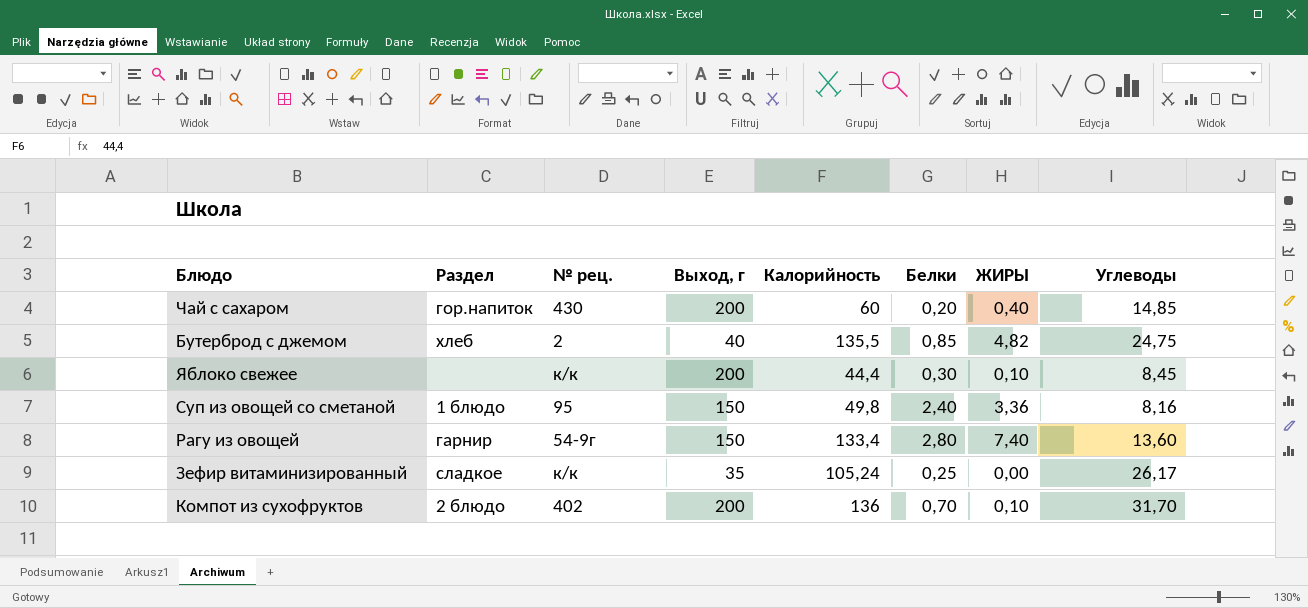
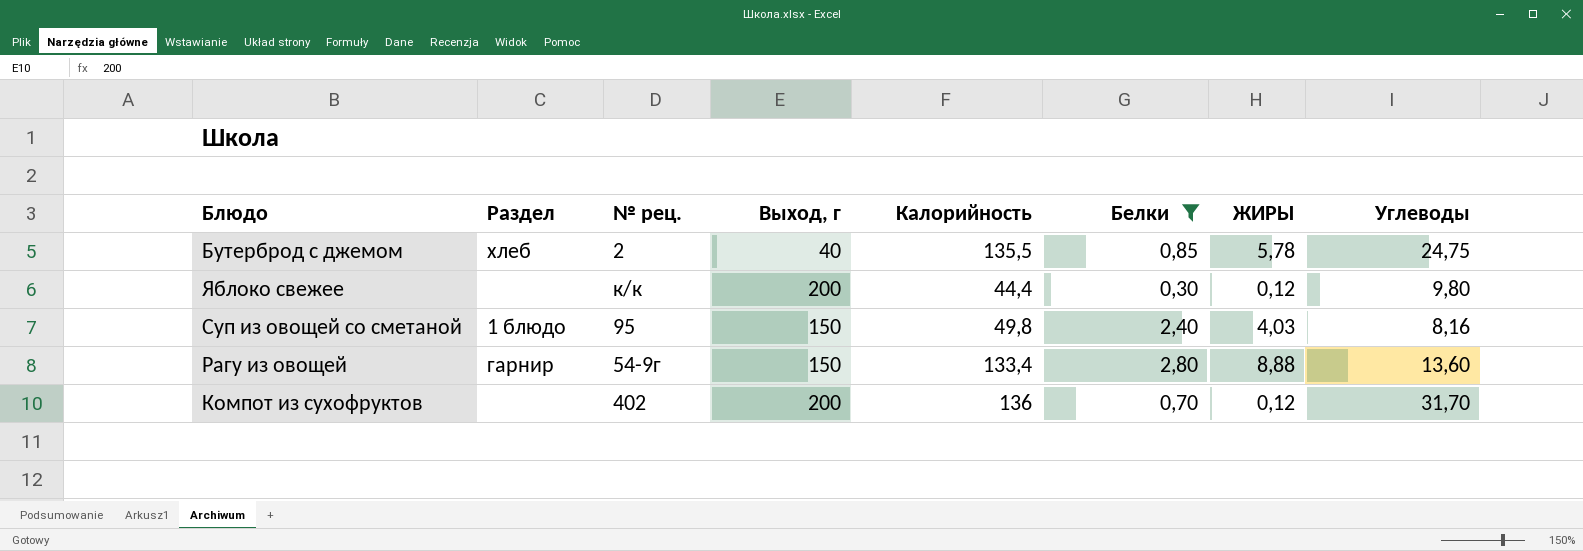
filter: none -> Белки >= 0,30
Бутерброд с джемом | ЖИРЫ: 4,82 -> 5,78
Яблоко свежее | ЖИРЫ: 0,10 -> 0,12
Яблоко свежее | Углеводы: 8,45 -> 9,80
Суп из овощей со сметаной | ЖИРЫ: 3,36 -> 4,03
Рагу из овощей | ЖИРЫ: 7,40 -> 8,88
Компот из сухофруктов | Раздел: 2 блюдо -> none
Компот из сухофруктов | ЖИРЫ: 0,10 -> 0,12

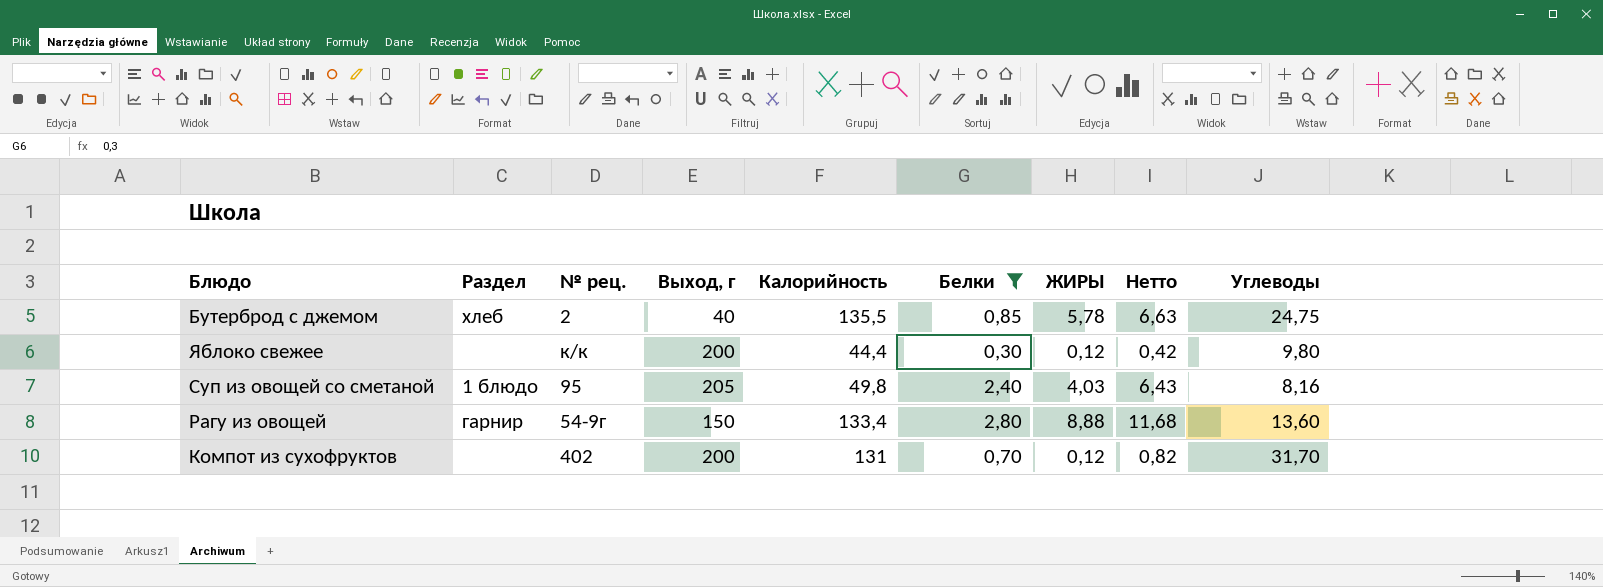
column Нетто | formula: none -> [Белки] + [ЖИРЫ]
Суп из овощей со сметаной | Выход, г: 150 -> 205
Компот из сухофруктов | Калорийность: 136 -> 131

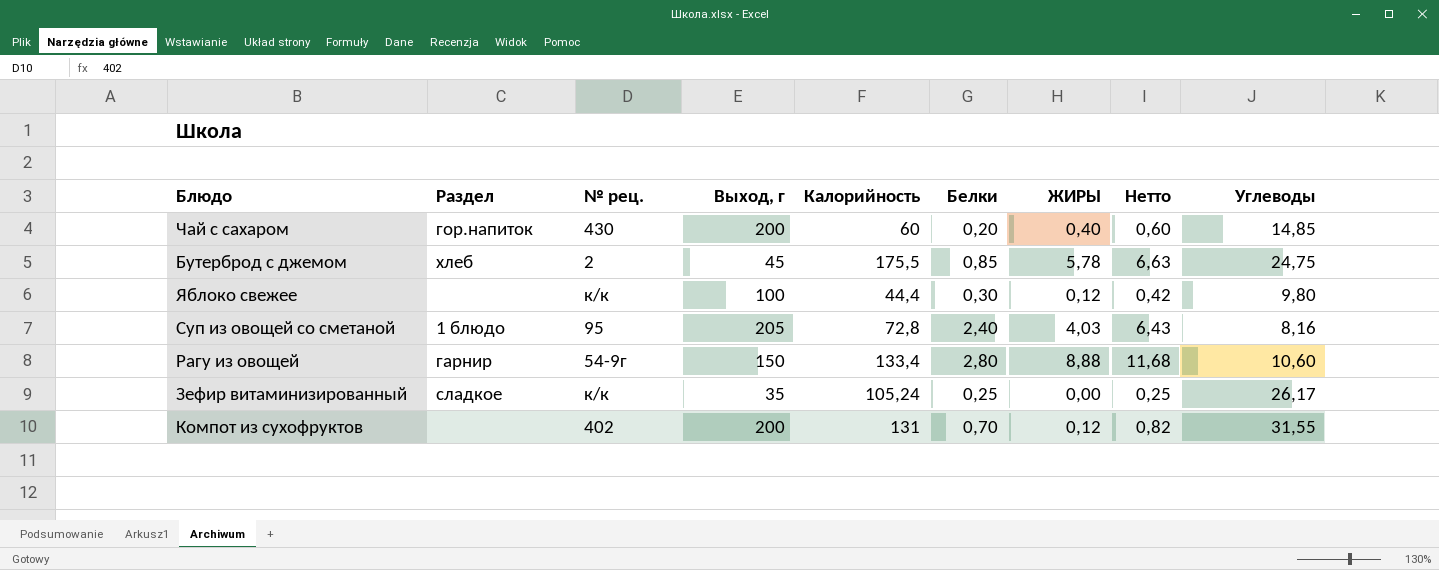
filter: Белки >= 0,30 -> none
Бутерброд с джемом | Выход, г: 40 -> 45
Бутерброд с джемом | Калорийность: 135,5 -> 175,5
Яблоко свежее | Выход, г: 200 -> 100
Суп из овощей со сметаной | Калорийность: 49,8 -> 72,8
Рагу из овощей | Углеводы: 13,60 -> 10,60
Компот из сухофруктов | Углеводы: 31,70 -> 31,55

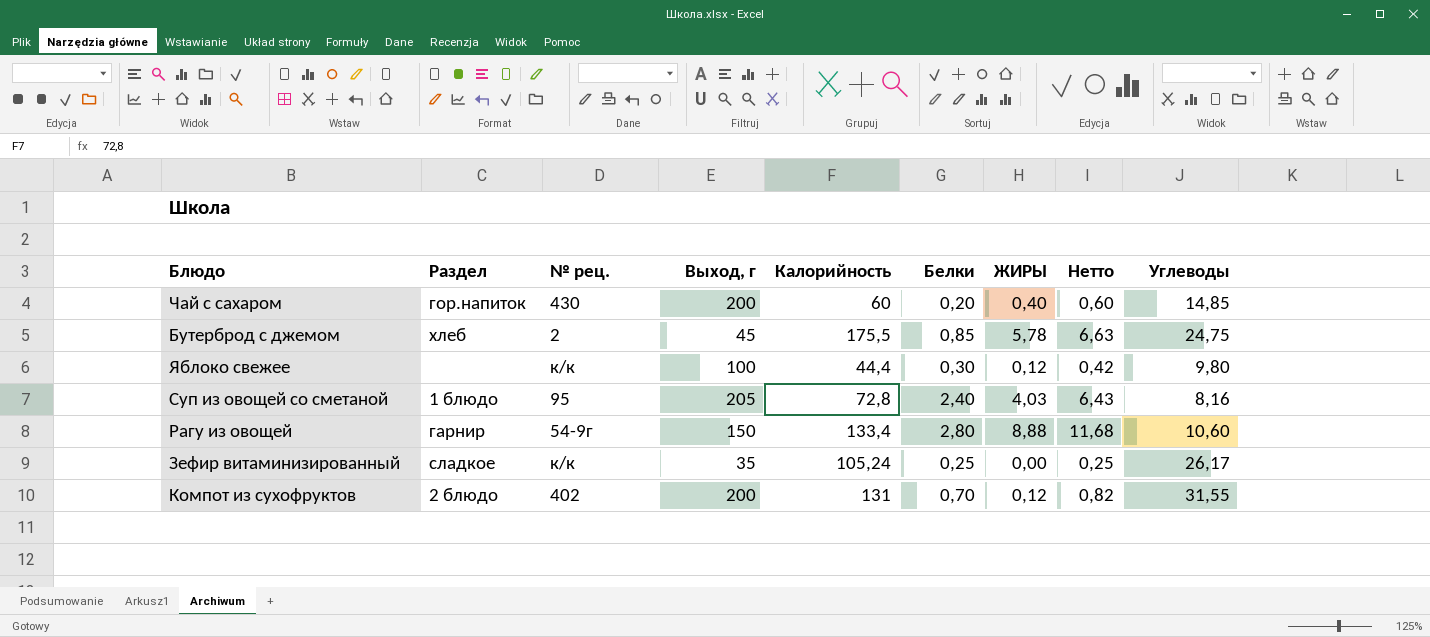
Компот из сухофруктов | Раздел: none -> 2 блюдо

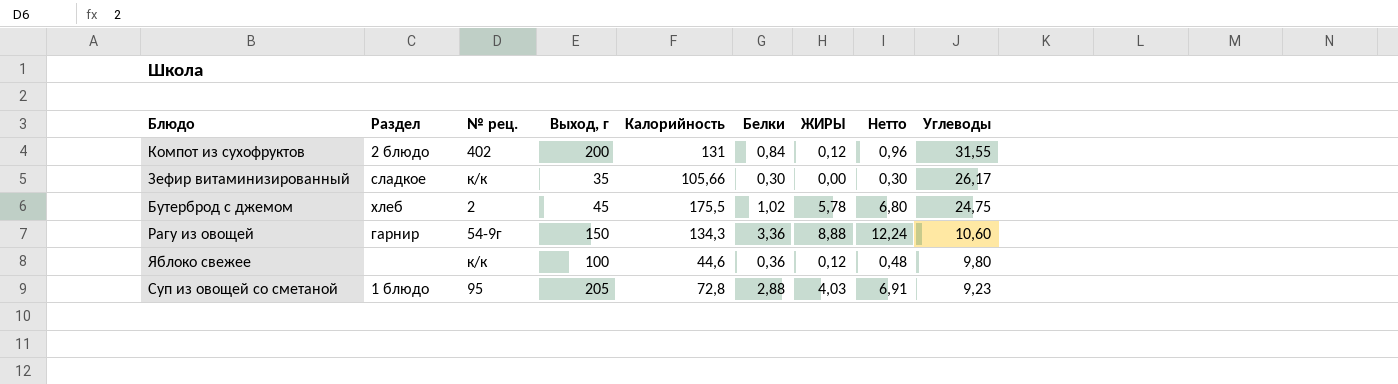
row order: none -> Углеводы descending
row Чай с сахаром: гор.напиток | 430 | 200 | 60 | 0,20 | 0,40 | 0,60 | 14,85 -> none
Компот из сухофруктов | Белки: 0,70 -> 0,84
Компот из сухофруктов | Нетто: 0,82 -> 0,96
Зефир витаминизированный | Калорийность: 105,24 -> 105,66
Зефир витаминизированный | Белки: 0,25 -> 0,30
Зефир витаминизированный | Нетто: 0,25 -> 0,30
Бутерброд с джемом | Белки: 0,85 -> 1,02
Бутерброд с джемом | Нетто: 6,63 -> 6,80
Рагу из овощей | Калорийность: 133,4 -> 134,3
Рагу из овощей | Белки: 2,80 -> 3,36
Рагу из овощей | Нетто: 11,68 -> 12,24
Яблоко свежее | Калорийность: 44,4 -> 44,6
Яблоко свежее | Белки: 0,30 -> 0,36
Яблоко свежее | Нетто: 0,42 -> 0,48
Суп из овощей со сметаной | Белки: 2,40 -> 2,88
Суп из овощей со сметаной | Нетто: 6,43 -> 6,91
Суп из овощей со сметаной | Углеводы: 8,16 -> 9,23

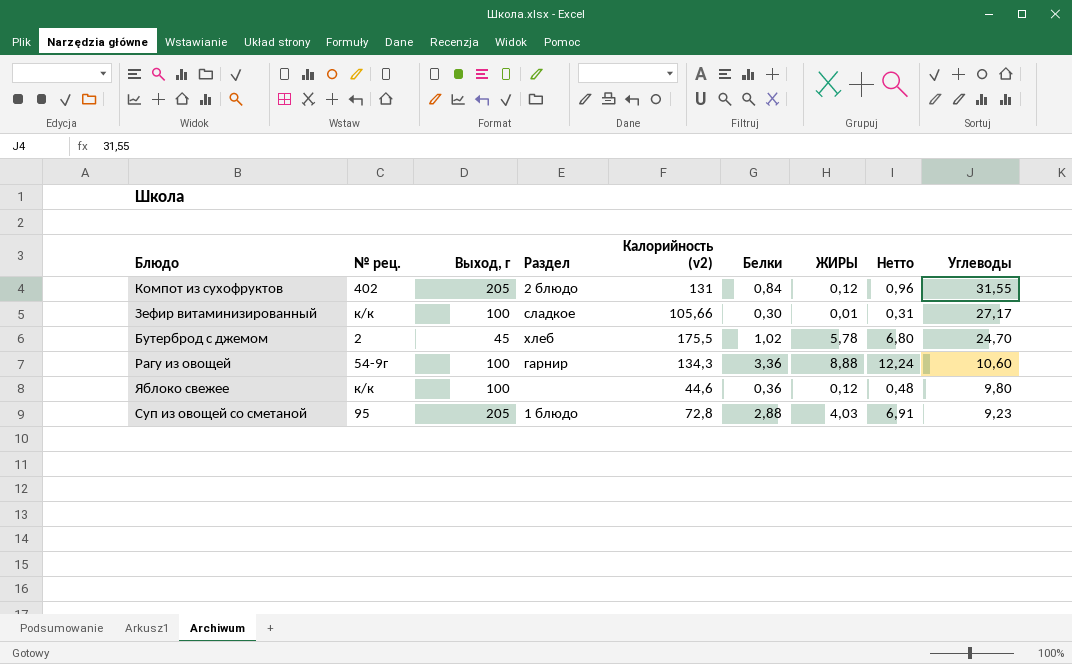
column Раздел | position: 2 -> 4
column name: Калорийность -> Калорийность (v2)
Компот из сухофруктов | Выход, г: 200 -> 205
Зефир витаминизированный | Выход, г: 35 -> 100
Зефир витаминизированный | ЖИРЫ: 0,00 -> 0,01
Зефир витаминизированный | Нетто: 0,30 -> 0,31
Зефир витаминизированный | Углеводы: 26,17 -> 27,17
Бутерброд с джемом | Углеводы: 24,75 -> 24,70
Рагу из овощей | Выход, г: 150 -> 100

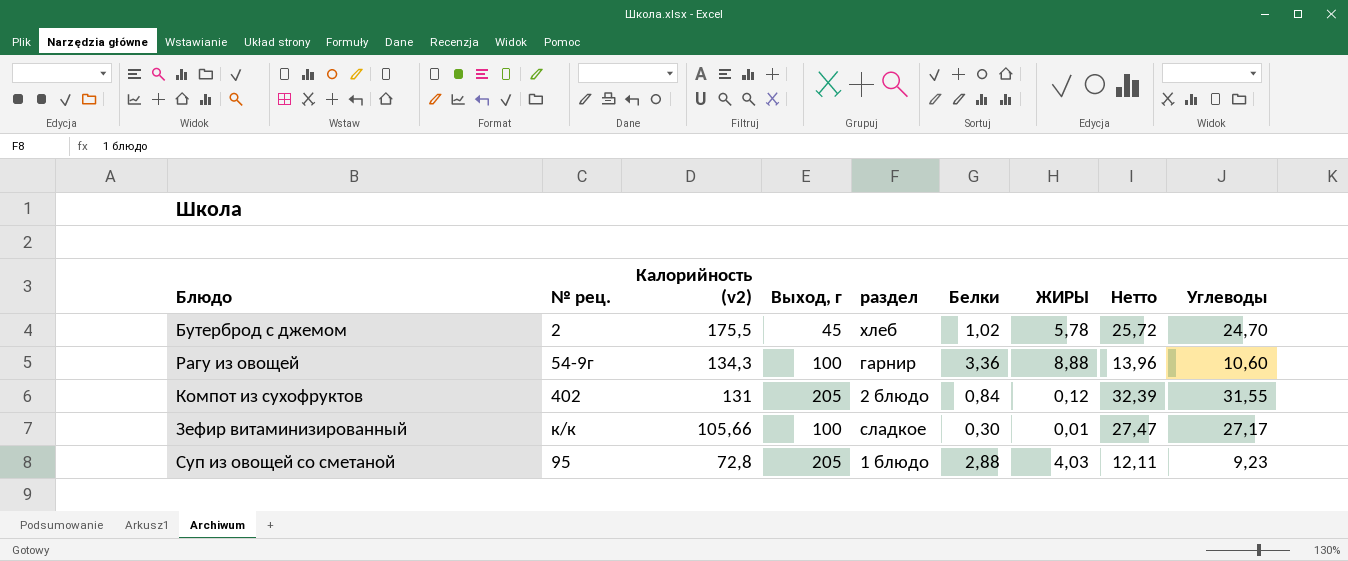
row order: Углеводы descending -> Калорийность (v2) descending
column Калорийность (v2) | position: 5 -> 3
column name: Раздел -> раздел
column Нетто | formula: [Белки] + [ЖИРЫ] -> [Белки] + [Углеводы]
row Яблоко свежее: к/к | 100 | none | 44,6 | 0,36 | 0,12 | 0,48 | 9,80 -> none

